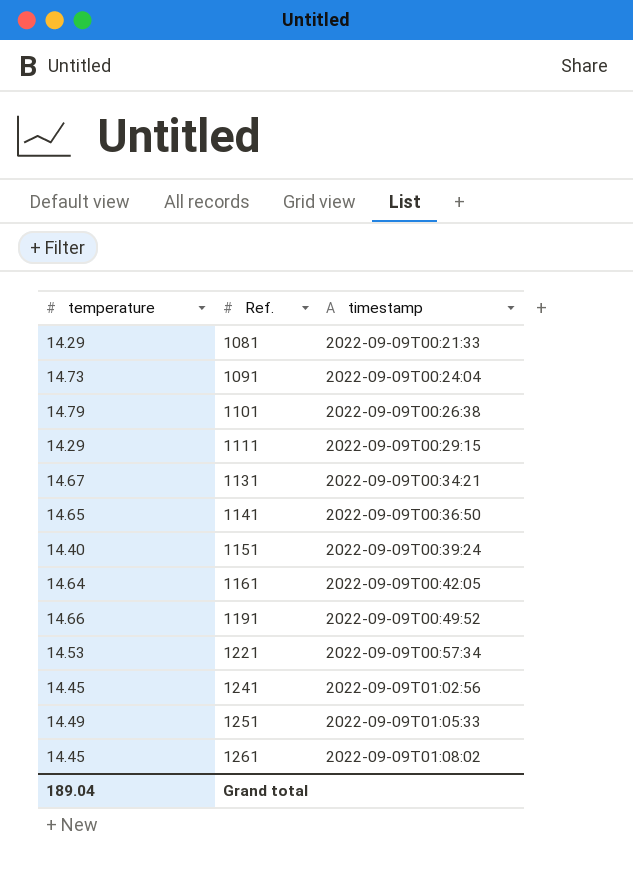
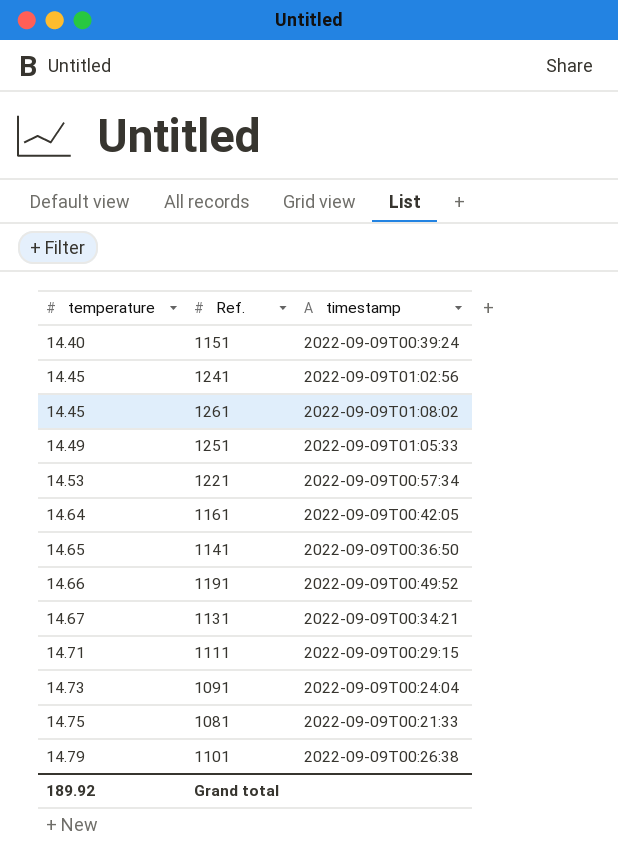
row order: Ref. ascending -> temperature ascending
1111 | temperature: 14.29 -> 14.71
1081 | temperature: 14.29 -> 14.75
Grand total | temperature: 189.04 -> 189.92

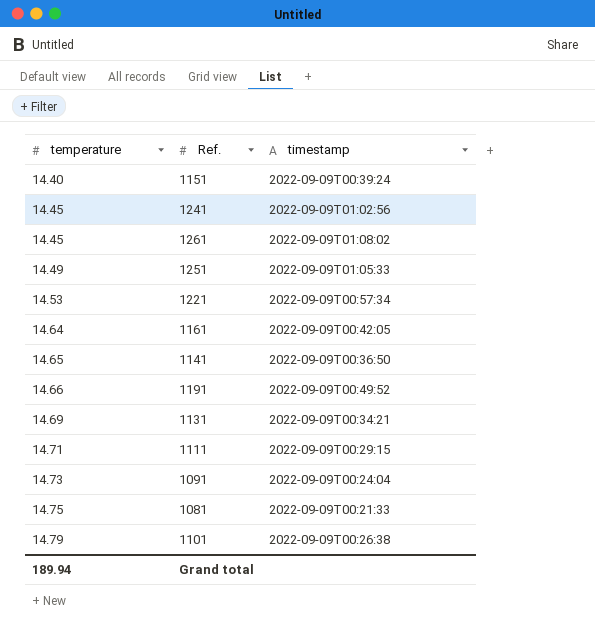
1131 | temperature: 14.67 -> 14.69
Grand total | temperature: 189.92 -> 189.94

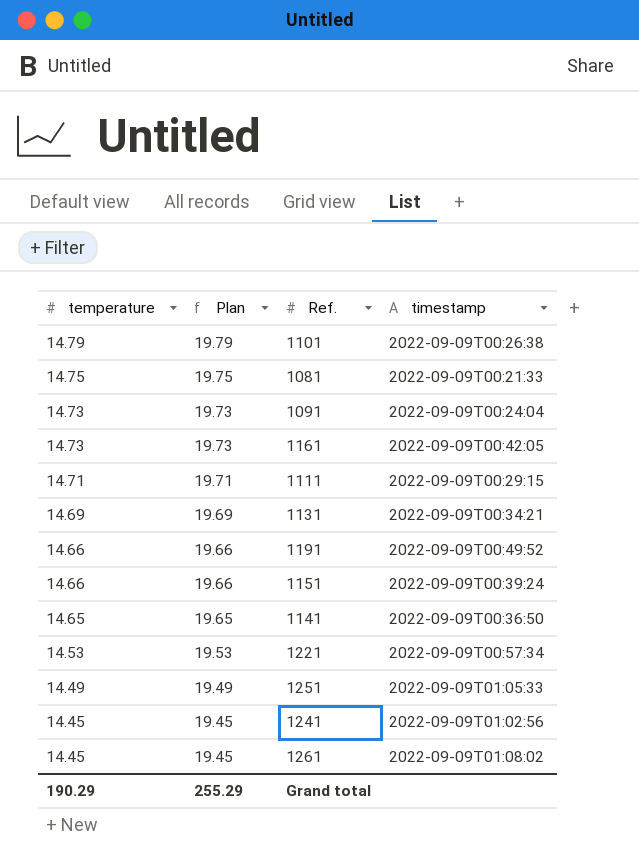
row order: temperature ascending -> temperature descending
column Plan | formula: none -> [temperature] + 5
1161 | temperature: 14.64 -> 14.73
1151 | temperature: 14.40 -> 14.66
Grand total | temperature: 189.94 -> 190.29

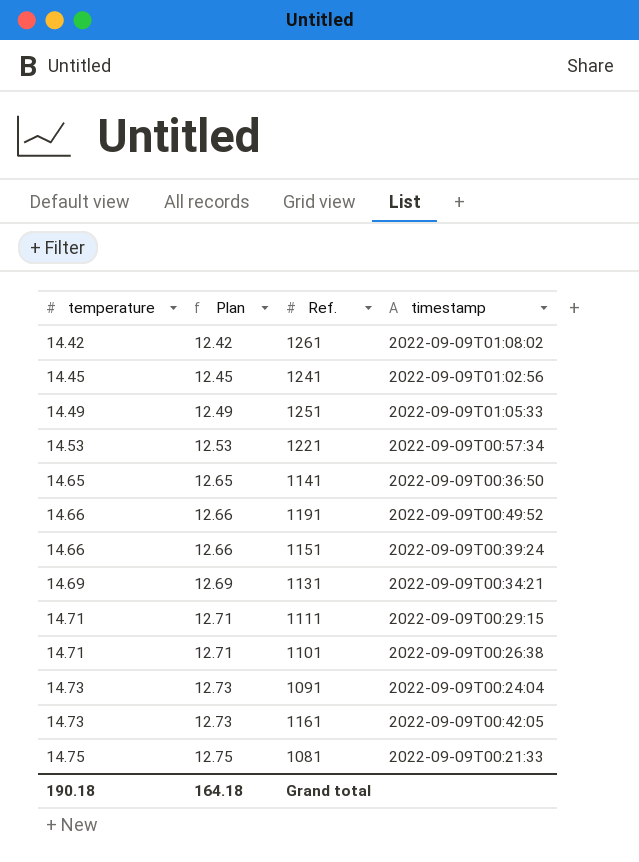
row order: temperature descending -> temperature ascending
column Plan | formula: [temperature] + 5 -> [temperature] - 2
1261 | temperature: 14.45 -> 14.42
1101 | temperature: 14.79 -> 14.71
Grand total | temperature: 190.29 -> 190.18
Grand total | Plan: 255.29 -> 164.18

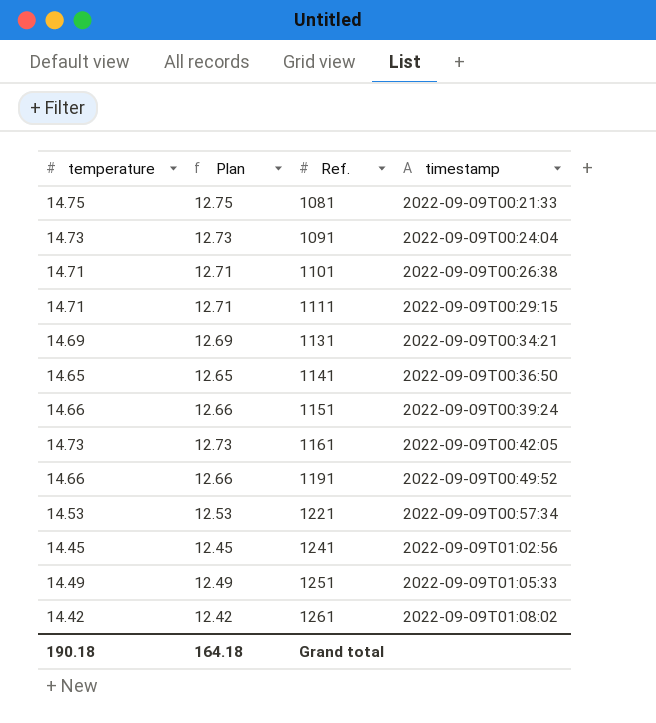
row order: temperature ascending -> Ref. ascending

